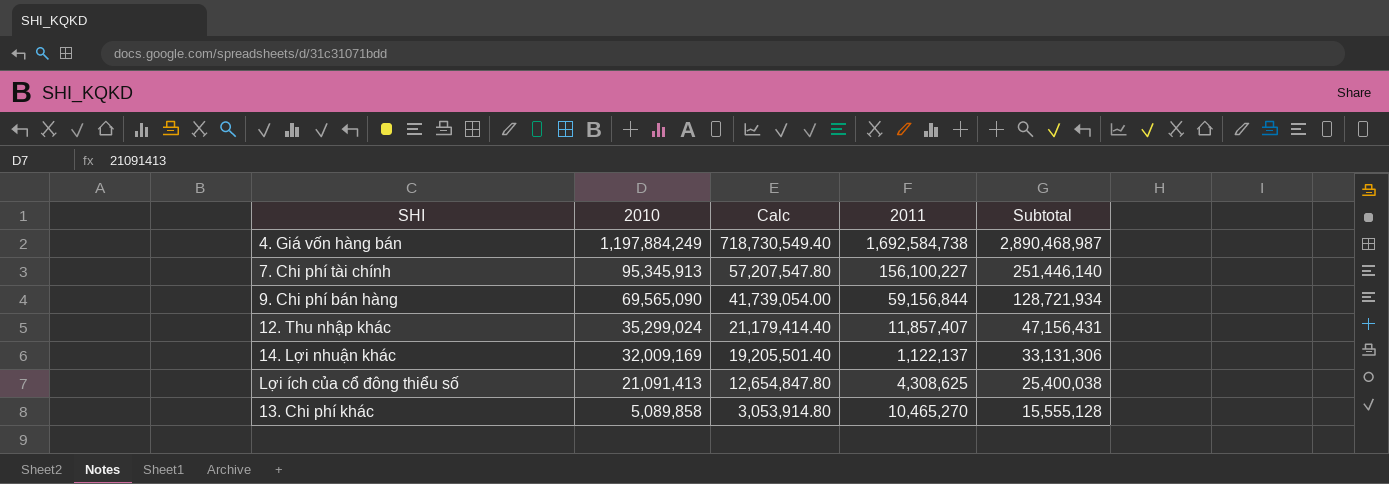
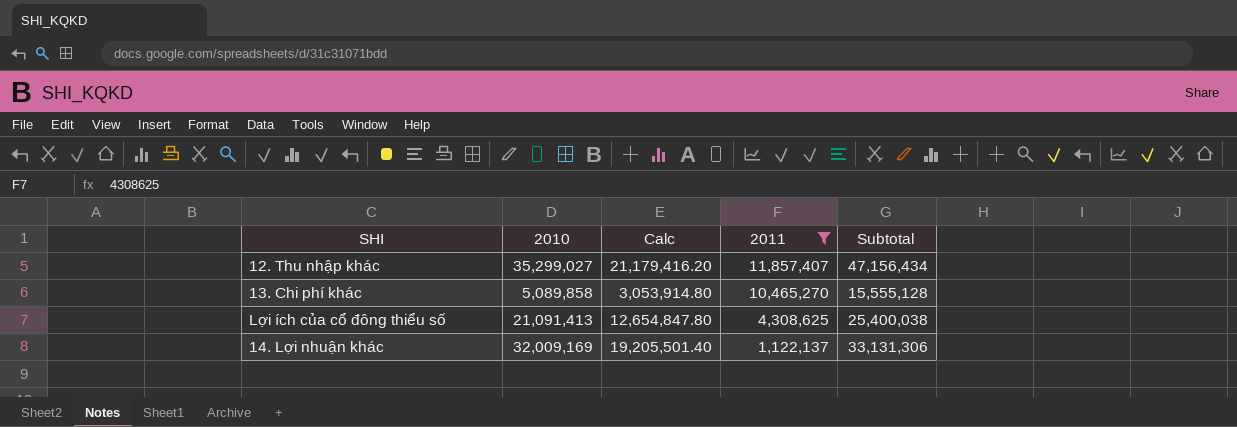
filter: none -> 2011 <= 11,857,407
row order: 2010 descending -> 2011 descending
12. Thu nhập khác | 2010: 35,299,024 -> 35,299,027
12. Thu nhập khác | Calc: 21,179,414.40 -> 21,179,416.20
12. Thu nhập khác | Subtotal: 47,156,431 -> 47,156,434

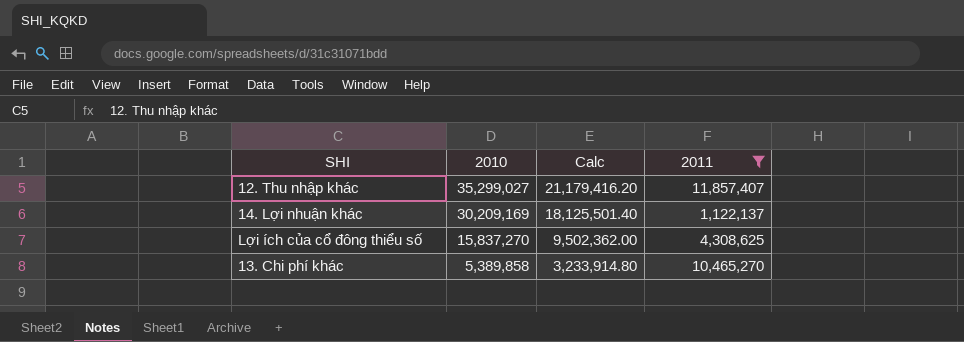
row order: 2011 descending -> 2010 descending
column Subtotal | formula: [2010] + [2011] -> none
14. Lợi nhuận khác | 2010: 32,009,169 -> 30,209,169
14. Lợi nhuận khác | Calc: 19,205,501.40 -> 18,125,501.40
Lợi ích của cổ đông thiểu số | 2010: 21,091,413 -> 15,837,270
Lợi ích của cổ đông thiểu số | Calc: 12,654,847.80 -> 9,502,362.00
13. Chi phí khác | 2010: 5,089,858 -> 5,389,858
13. Chi phí khác | Calc: 3,053,914.80 -> 3,233,914.80

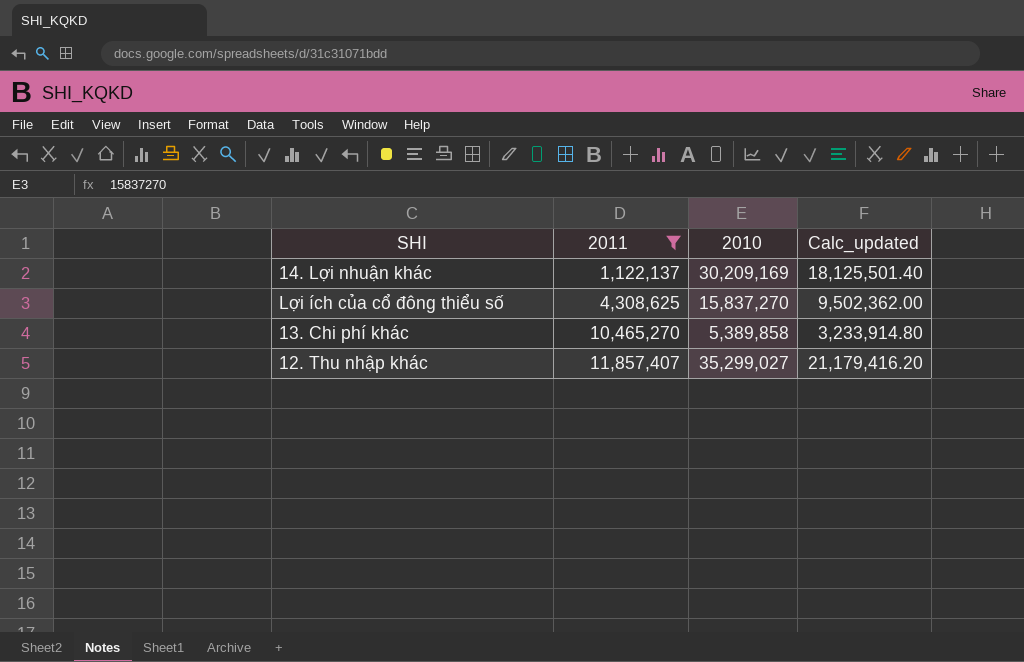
row order: 2010 descending -> 2011 ascending
column 2011 | position: 4 -> 2
column name: Calc -> Calc_updated

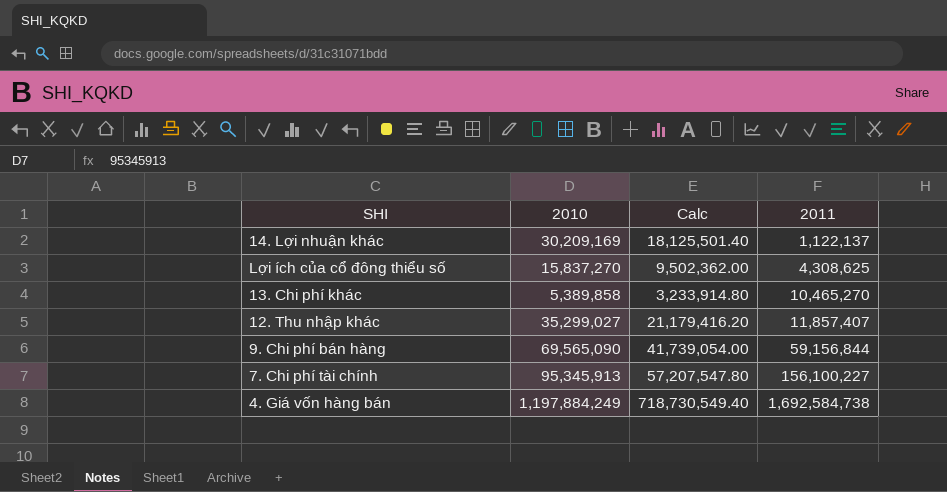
filter: 2011 <= 11,857,407 -> none
column name: Calc_updated -> Calc
column 2011 | position: 2 -> 4

